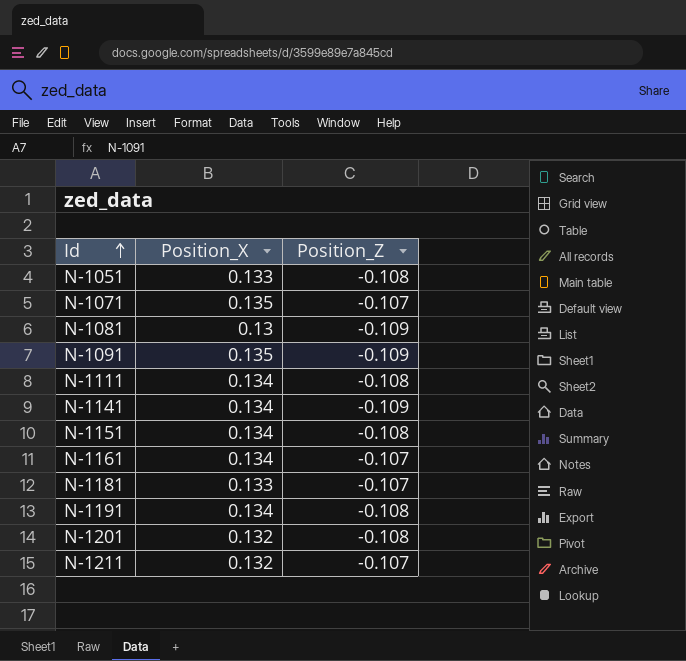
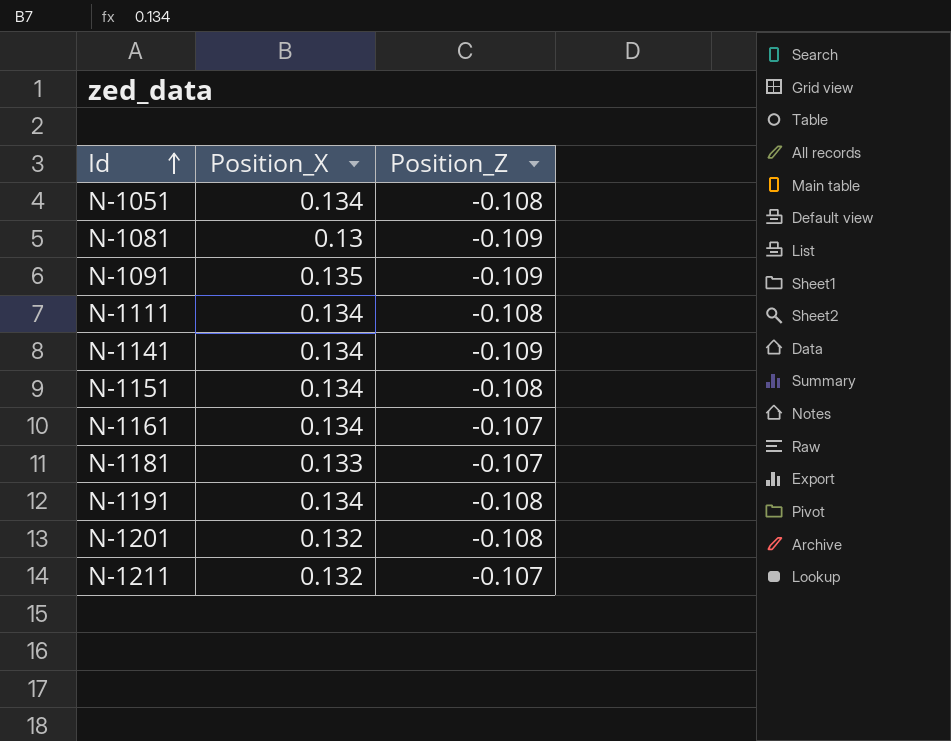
row N-1071: 0.135 | -0.107 -> none
N-1051 | Position_X: 0.133 -> 0.134

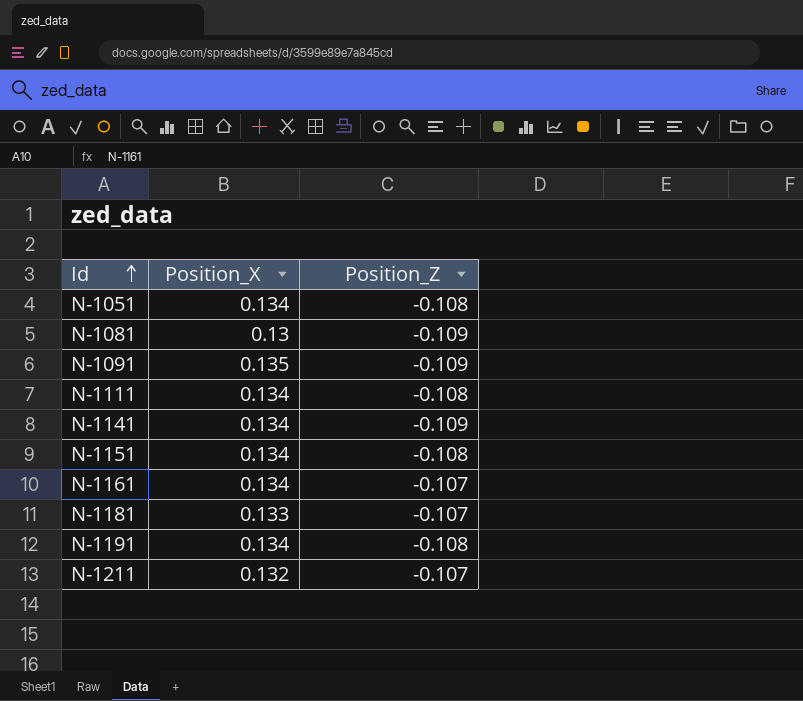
row N-1201: 0.132 | -0.108 -> none

